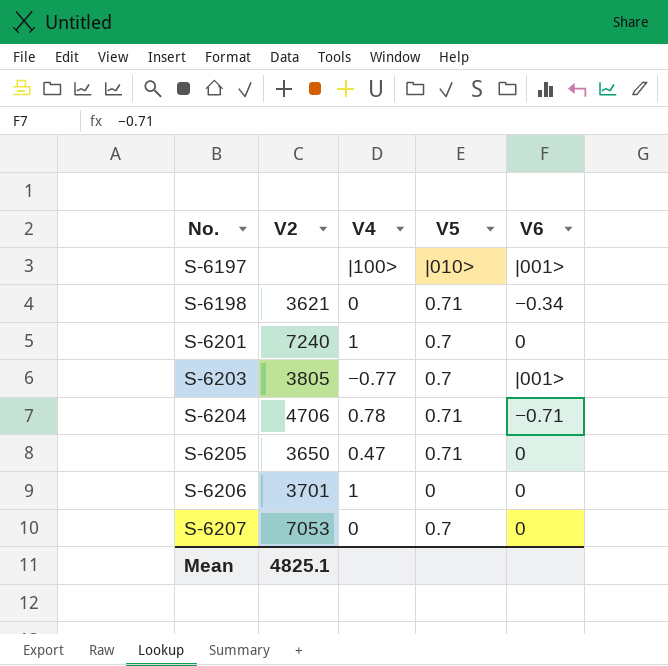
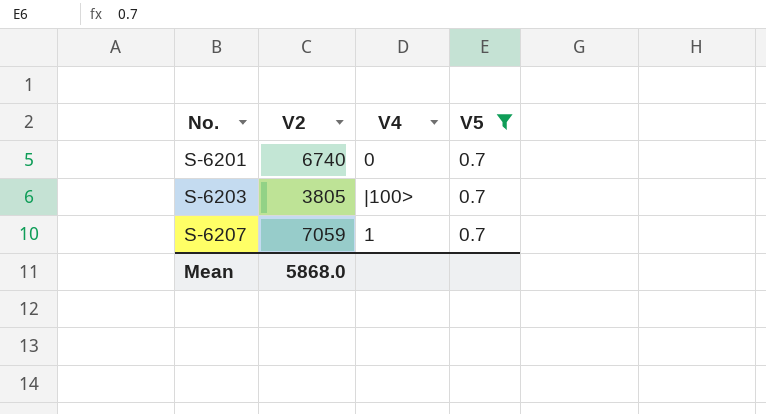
filter: none -> V5 = 0.7
column V6 | position: 5 -> none
S-6201 | V2: 7240 -> 6740
S-6201 | V4: 1 -> 0
S-6203 | V4: −0.77 -> |100>
S-6207 | V2: 7053 -> 7059
S-6207 | V4: 0 -> 1
Mean | V2: 4825.1 -> 5868.0

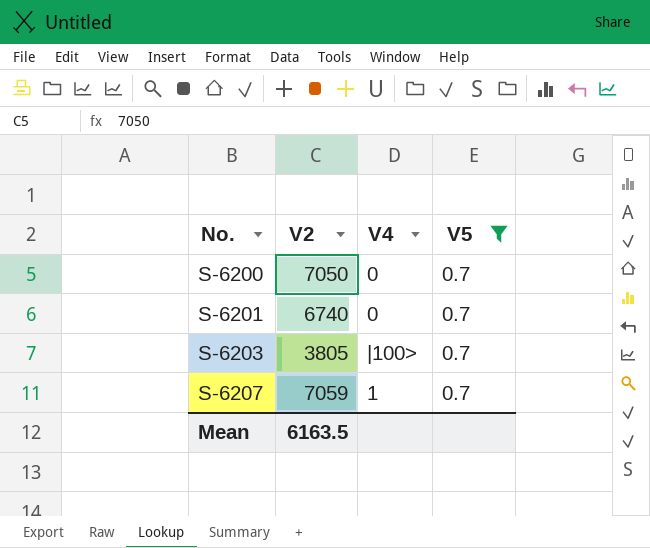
row S-6200: none -> 7050 | 0 | 0.7
Mean | V2: 5868.0 -> 6163.5

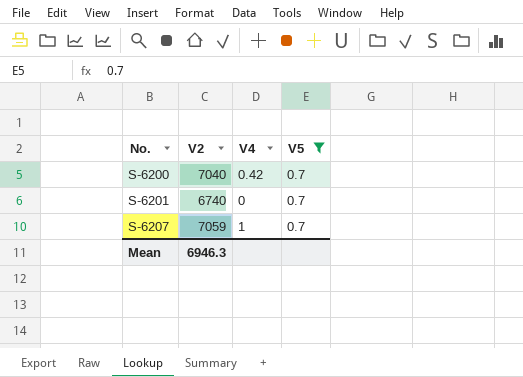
row S-6203: 3805 | |100> | 0.7 -> none
S-6200 | V2: 7050 -> 7040
S-6200 | V4: 0 -> 0.42
Mean | V2: 6163.5 -> 6946.3

